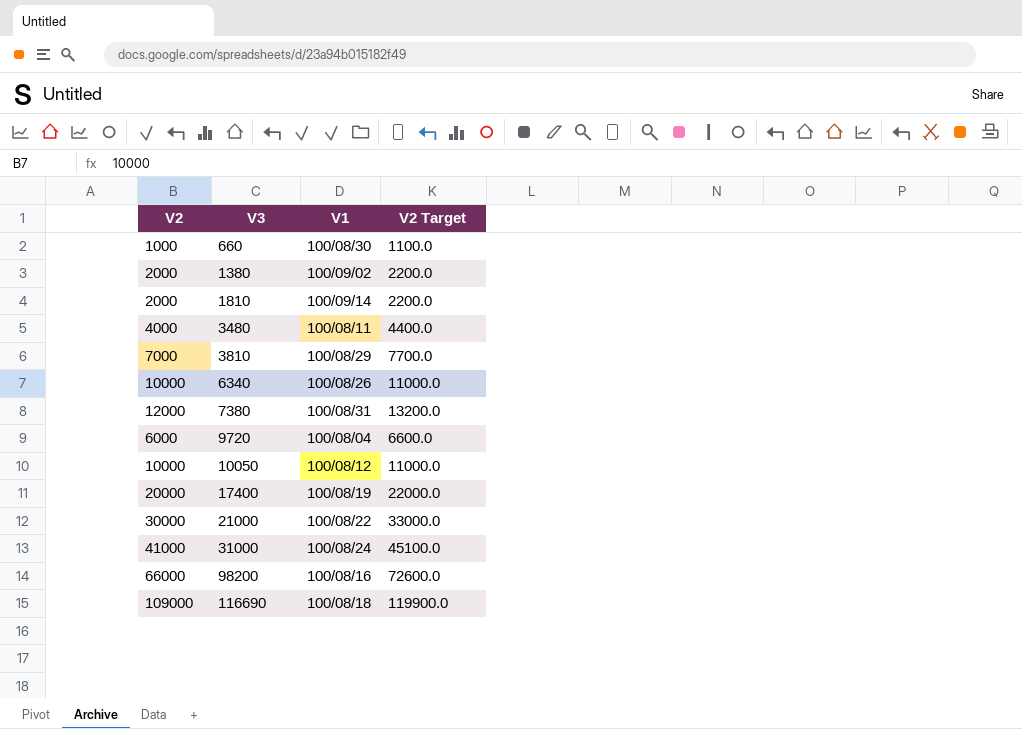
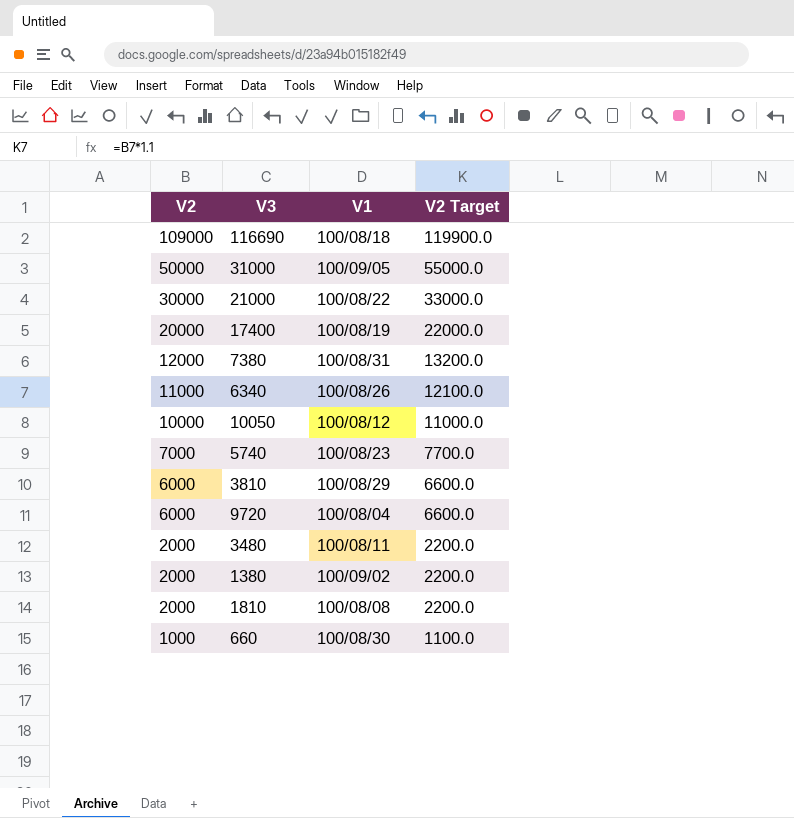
row order: V3 ascending -> V2 descending
row 98200: 66000 | 100/08/16 | 72600.0 -> none
31000 | V2: 41000 -> 50000
31000 | V1: 100/08/24 -> 100/09/05
31000 | V2 Target: 45100.0 -> 55000.0
6340 | V2: 10000 -> 11000
6340 | V2 Target: 11000.0 -> 12100.0
row 5740: none -> 7000 | 100/08/23 | 7700.0
3810 | V2: 7000 -> 6000
3810 | V2 Target: 7700.0 -> 6600.0
3480 | V2: 4000 -> 2000
3480 | V2 Target: 4400.0 -> 2200.0
1810 | V1: 100/09/14 -> 100/08/08

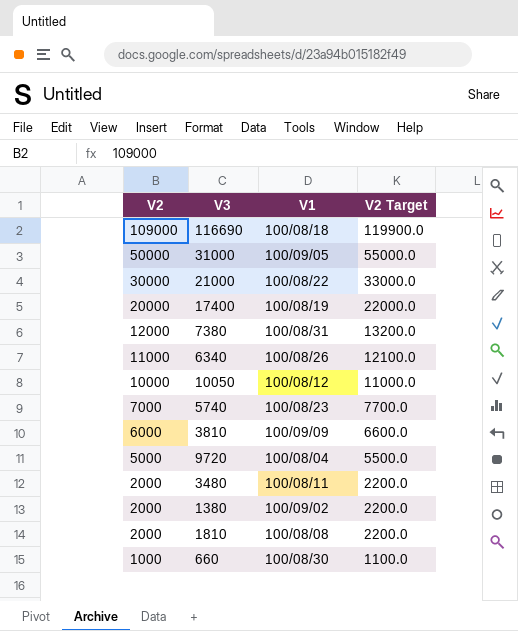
3810 | V1: 100/08/29 -> 100/09/09
9720 | V2: 6000 -> 5000
9720 | V2 Target: 6600.0 -> 5500.0

